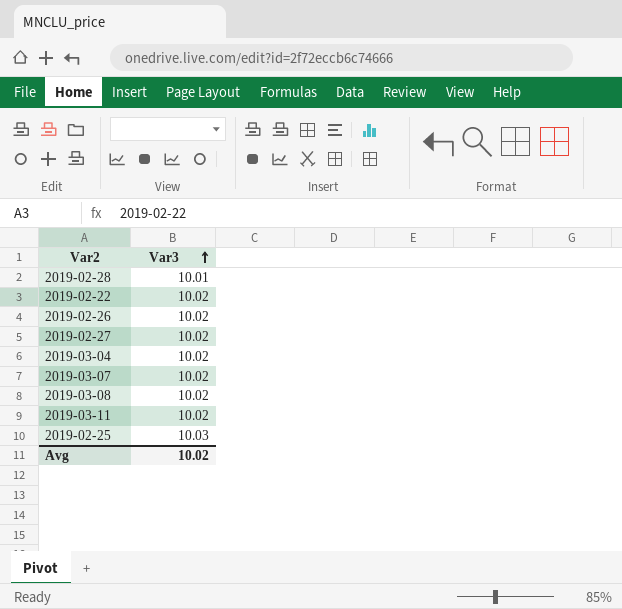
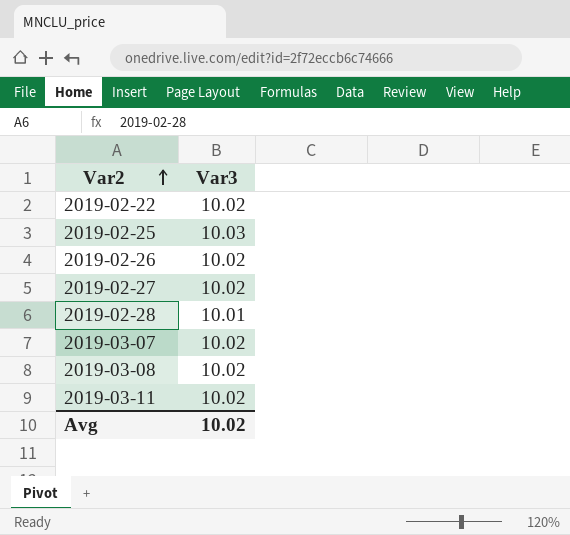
row order: Var3 ascending -> Var2 ascending
row 2019-03-04: 10.02 -> none

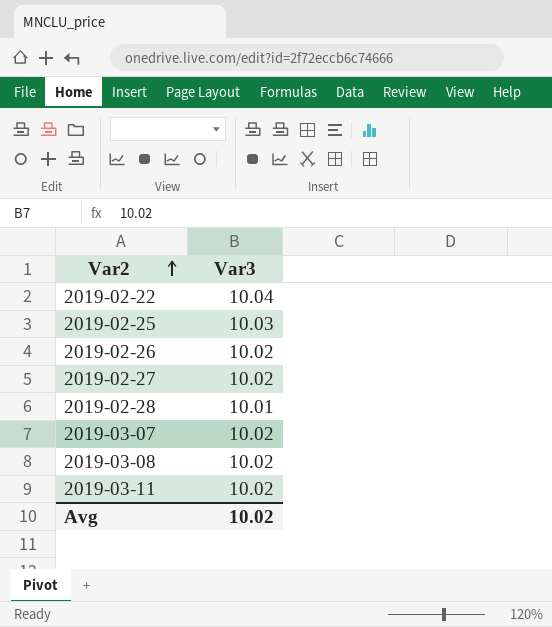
2019-02-22 | Var3: 10.02 -> 10.04

